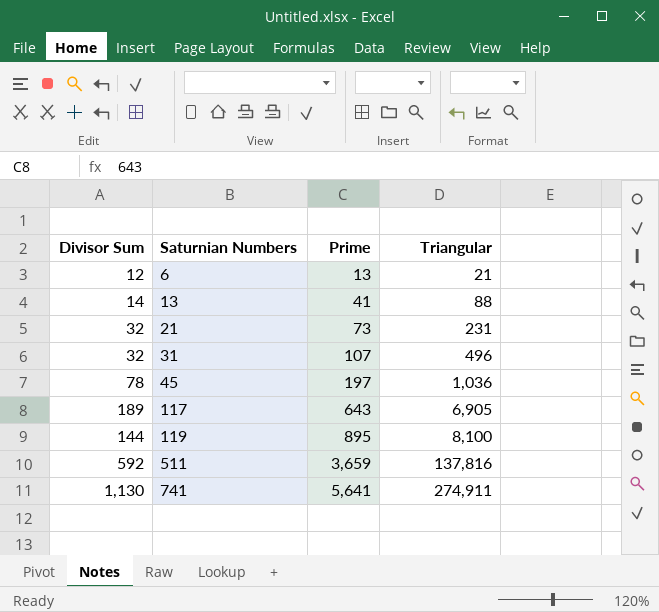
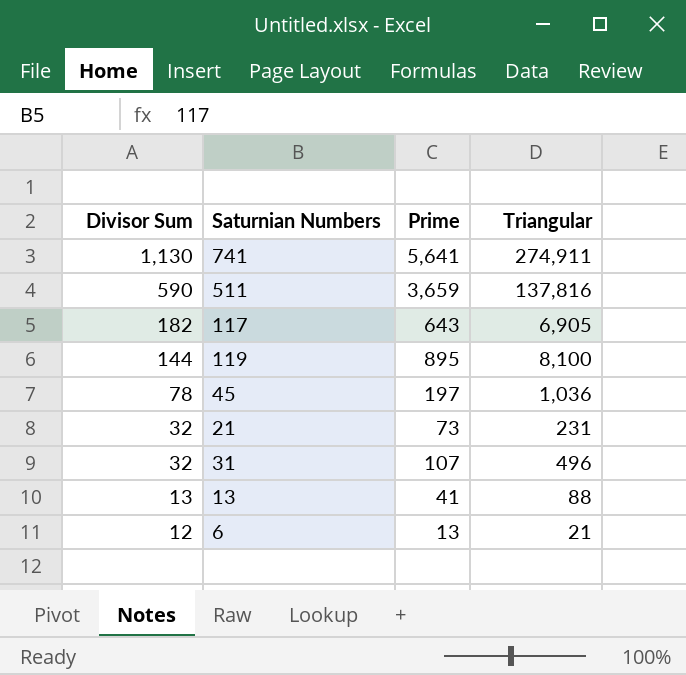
row order: Saturnian Numbers ascending -> Divisor Sum descending
511 | Divisor Sum: 592 -> 590
117 | Divisor Sum: 189 -> 182
13 | Divisor Sum: 14 -> 13

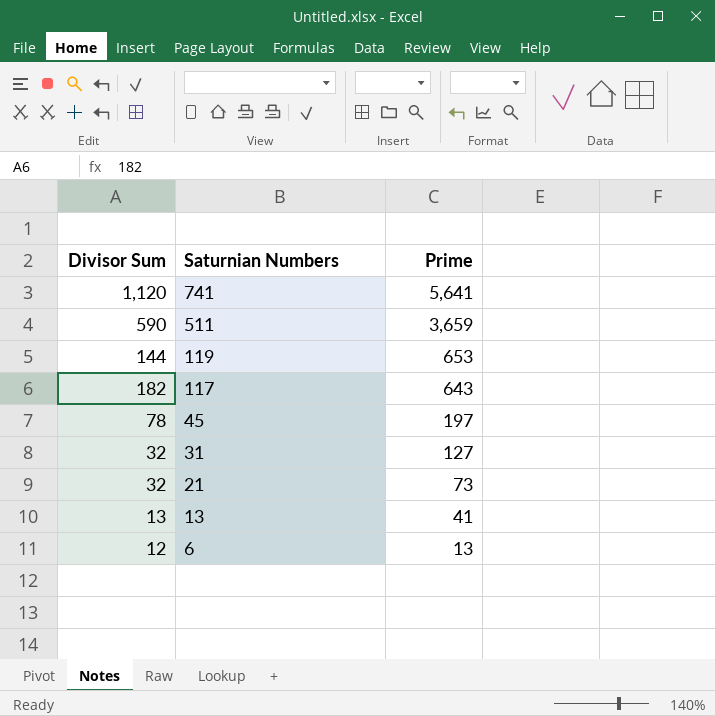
row order: Divisor Sum descending -> Saturnian Numbers descending
column Triangular | position: 4 -> none
741 | Divisor Sum: 1,130 -> 1,120
119 | Prime: 895 -> 653
31 | Prime: 107 -> 127

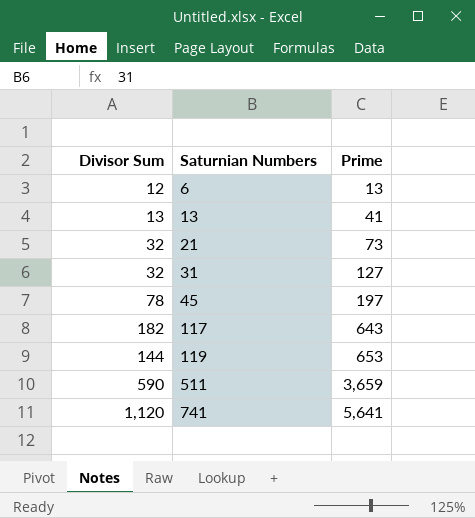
row order: Saturnian Numbers descending -> Saturnian Numbers ascending

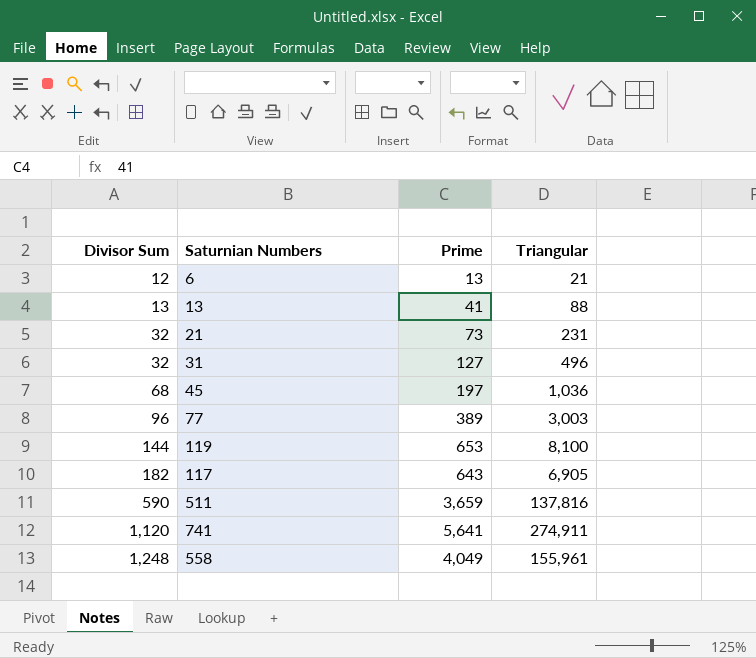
row order: Saturnian Numbers ascending -> Divisor Sum ascending
column Triangular | position: none -> 4
45 | Divisor Sum: 78 -> 68
row 77: none -> 96 | 389 | 3,003
row 558: none -> 1,248 | 4,049 | 155,961

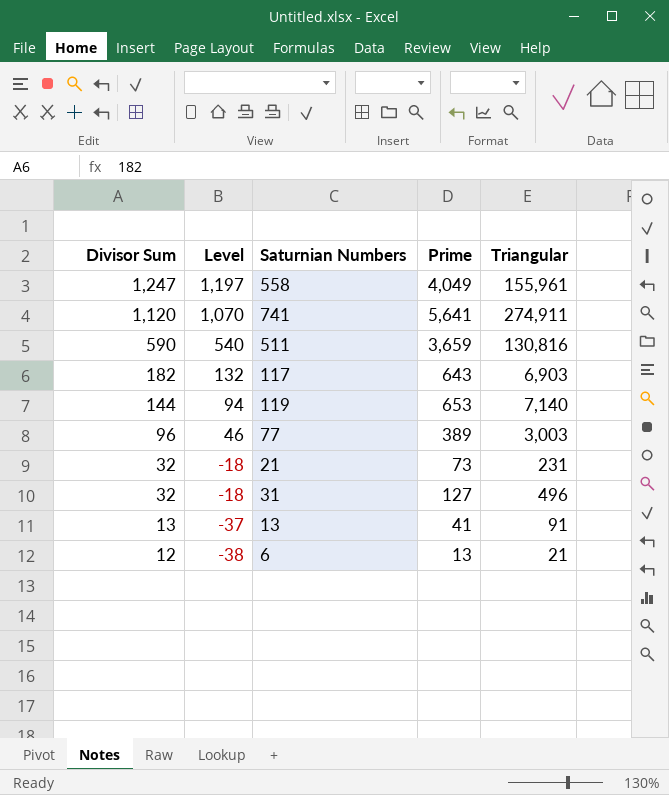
row order: Divisor Sum ascending -> Divisor Sum descending
column Level | formula: none -> [Divisor Sum] - 50
row 45: 68 | 197 | 1,036 -> none
558 | Divisor Sum: 1,248 -> 1,247
511 | Triangular: 137,816 -> 130,816
117 | Triangular: 6,905 -> 6,903
119 | Triangular: 8,100 -> 7,140
13 | Triangular: 88 -> 91

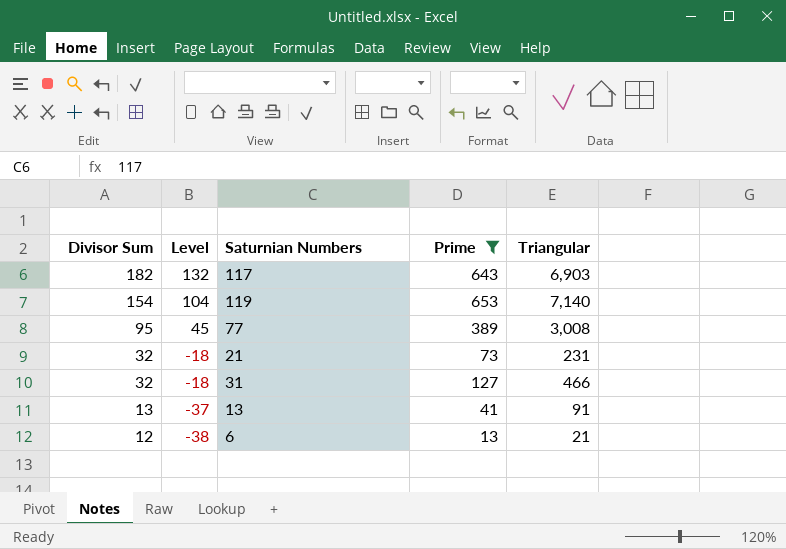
filter: none -> Prime <= 653
119 | Divisor Sum: 144 -> 154
119 | Level: 94 -> 104
77 | Divisor Sum: 96 -> 95
77 | Level: 46 -> 45
77 | Triangular: 3,003 -> 3,008
31 | Triangular: 496 -> 466

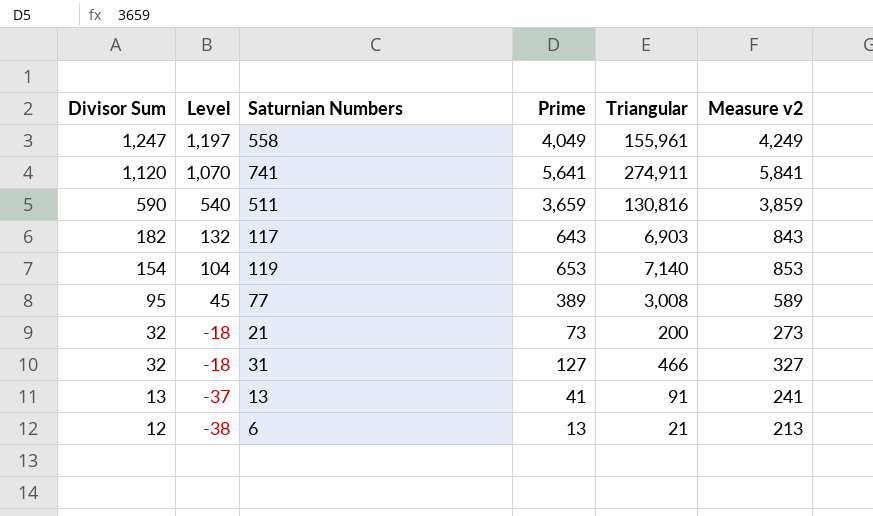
filter: Prime <= 653 -> none
column Measure v2 | formula: none -> [Prime] + 200
21 | Triangular: 231 -> 200

